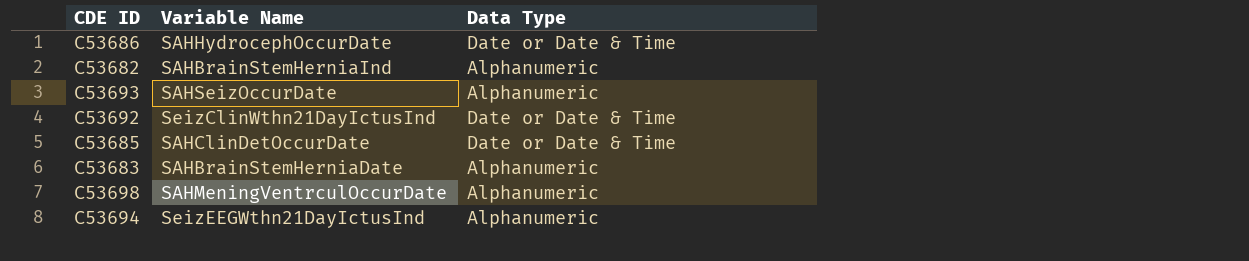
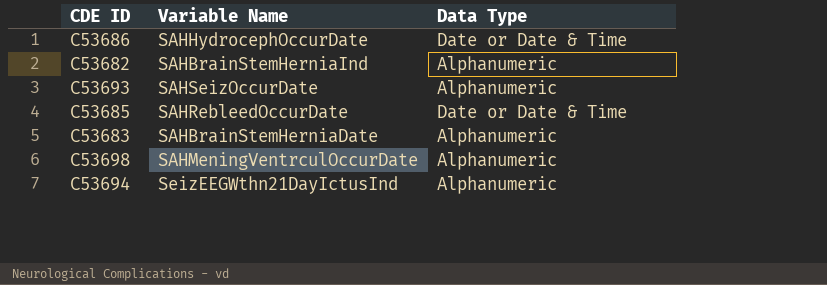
row C53692: SeizClinWthn21DayIctusInd | Date or Date & Time -> none
C53685 | Variable Name: SAHClinDetOccurDate -> SAHRebleedOccurDate

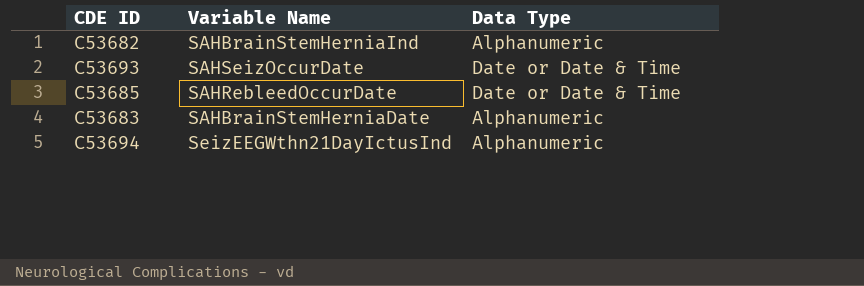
row C53686: SAHHydrocephOccurDate | Date or Date & Time -> none
row C53698: SAHMeningVentrculOccurDate | Alphanumeric -> none
C53693 | Data Type: Alphanumeric -> Date or Date & Time

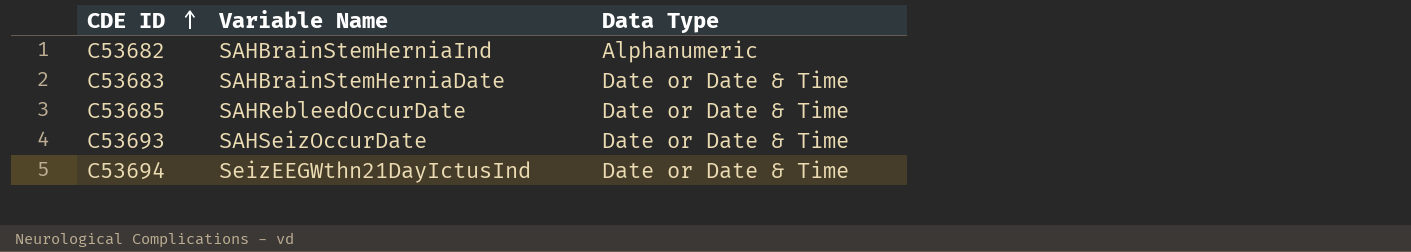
row order: none -> CDE ID ascending
C53683 | Data Type: Alphanumeric -> Date or Date & Time
C53694 | Data Type: Alphanumeric -> Date or Date & Time

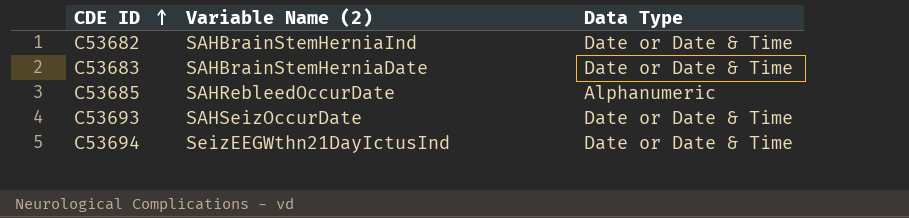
column name: Variable Name -> Variable Name (2)
C53682 | Data Type: Alphanumeric -> Date or Date & Time
C53685 | Data Type: Date or Date & Time -> Alphanumeric

